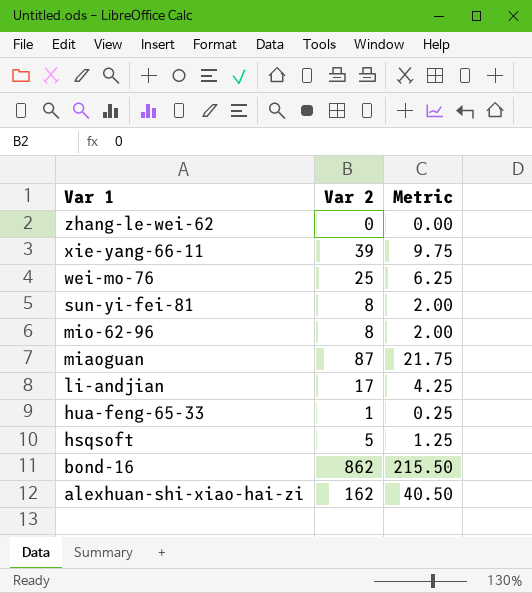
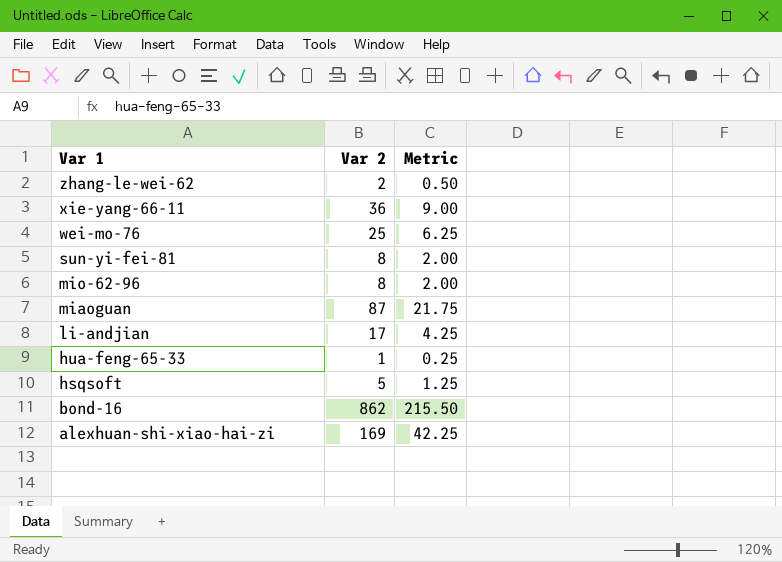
zhang-le-wei-62 | Var 2: 0 -> 2
zhang-le-wei-62 | Metric: 0.00 -> 0.50
xie-yang-66-11 | Var 2: 39 -> 36
xie-yang-66-11 | Metric: 9.75 -> 9.00
alexhuan-shi-xiao-hai-zi | Var 2: 162 -> 169
alexhuan-shi-xiao-hai-zi | Metric: 40.50 -> 42.25

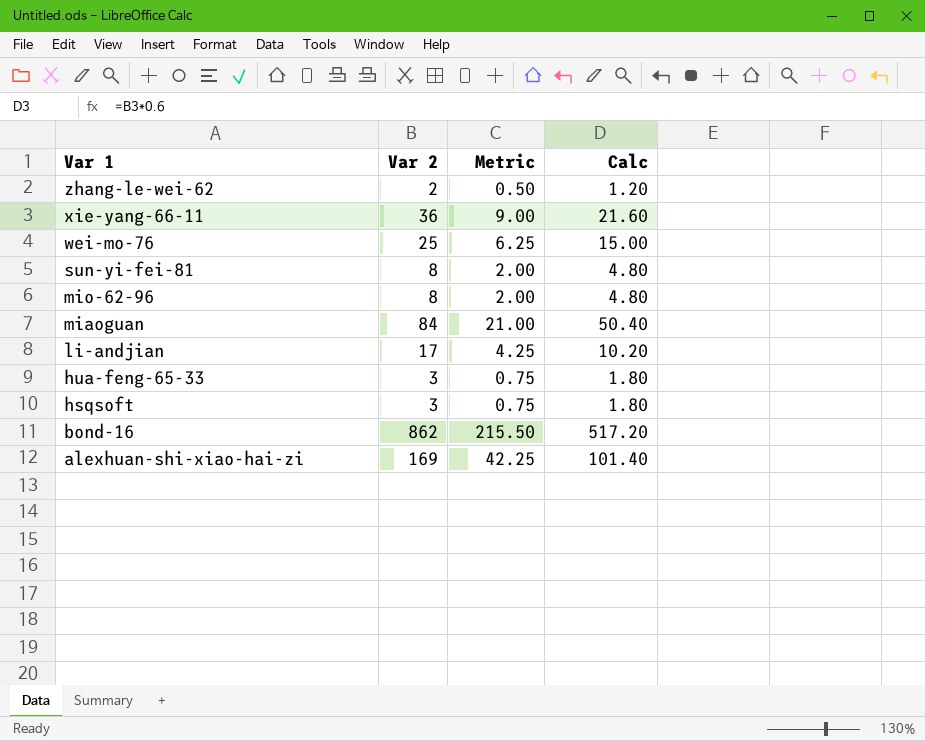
column Calc | formula: none -> [Var 2] * 0.6
miaoguan | Var 2: 87 -> 84
miaoguan | Metric: 21.75 -> 21.00
hua-feng-65-33 | Var 2: 1 -> 3
hua-feng-65-33 | Metric: 0.25 -> 0.75
hsqsoft | Var 2: 5 -> 3
hsqsoft | Metric: 1.25 -> 0.75

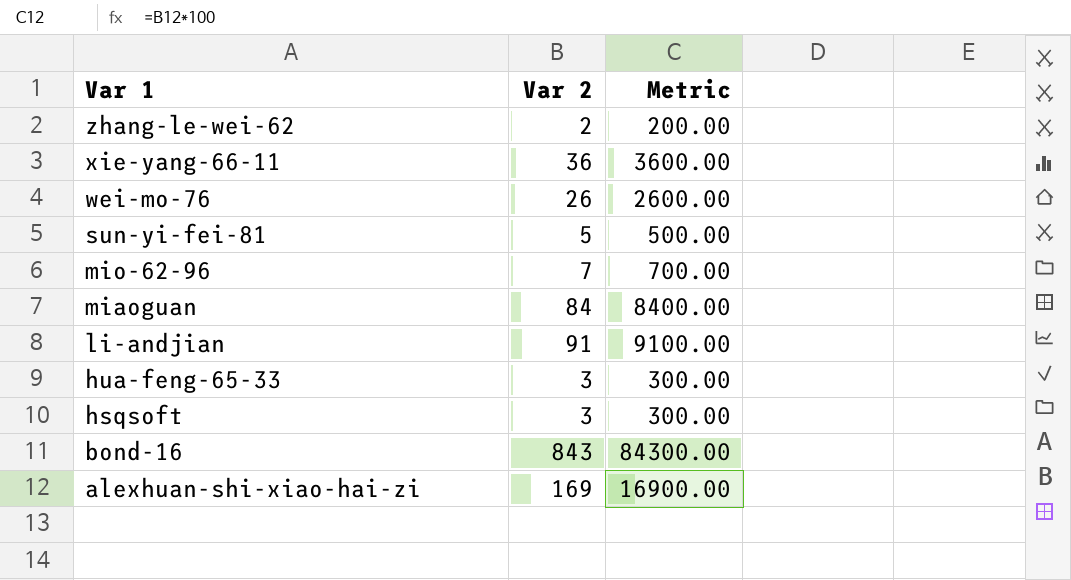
column Calc | formula: [Var 2] * 0.6 -> none
column Metric | formula: [Var 2] * 0.25 -> [Var 2] * 100
wei-mo-76 | Var 2: 25 -> 26
sun-yi-fei-81 | Var 2: 8 -> 5
mio-62-96 | Var 2: 8 -> 7
li-andjian | Var 2: 17 -> 91
bond-16 | Var 2: 862 -> 843

